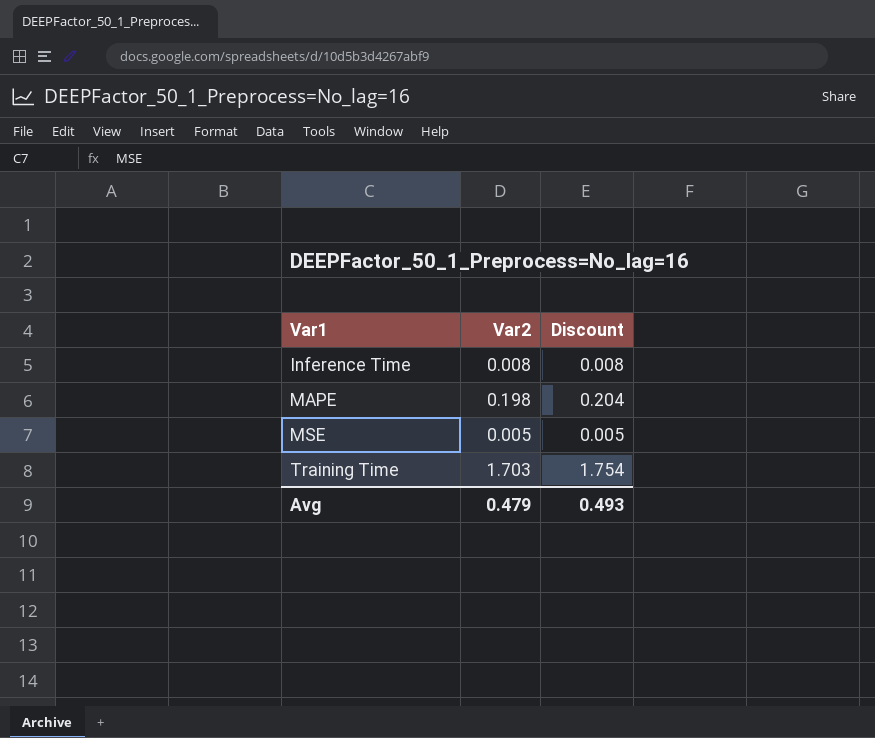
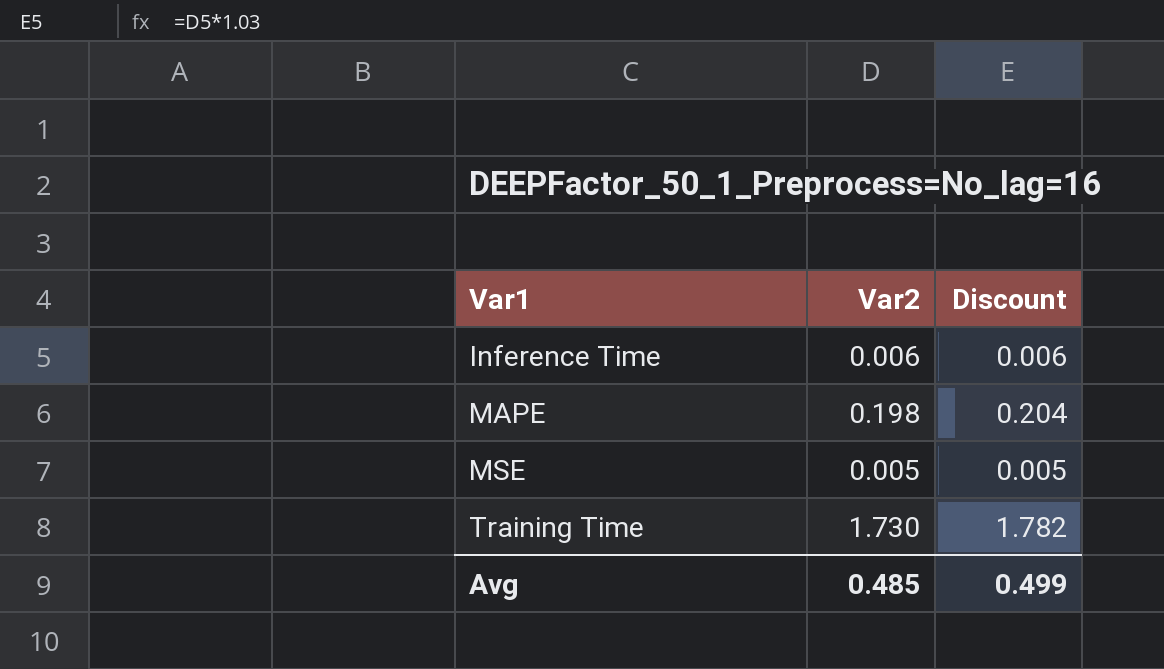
Inference Time | Var2: 0.008 -> 0.006
Inference Time | Discount: 0.008 -> 0.006
Training Time | Var2: 1.703 -> 1.730
Training Time | Discount: 1.754 -> 1.782
Avg | Var2: 0.479 -> 0.485
Avg | Discount: 0.493 -> 0.499

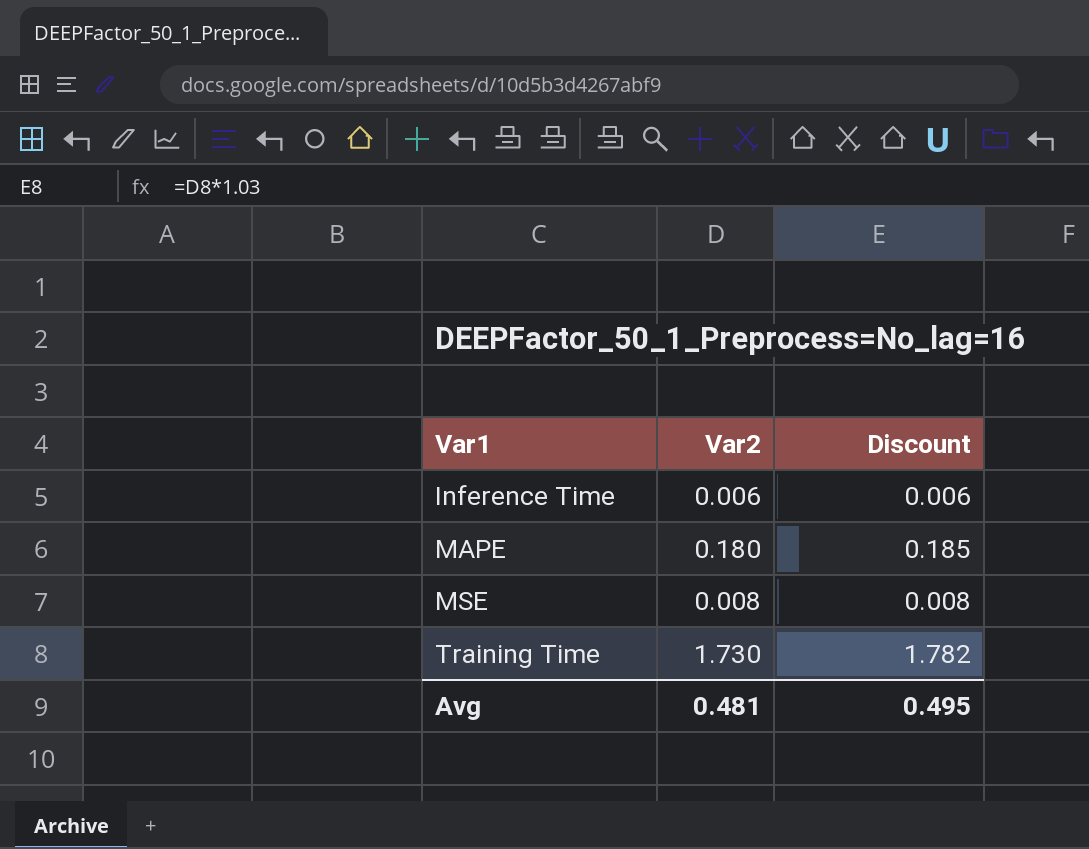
MAPE | Var2: 0.198 -> 0.180
MAPE | Discount: 0.204 -> 0.185
MSE | Var2: 0.005 -> 0.008
MSE | Discount: 0.005 -> 0.008
Avg | Var2: 0.485 -> 0.481
Avg | Discount: 0.499 -> 0.495

